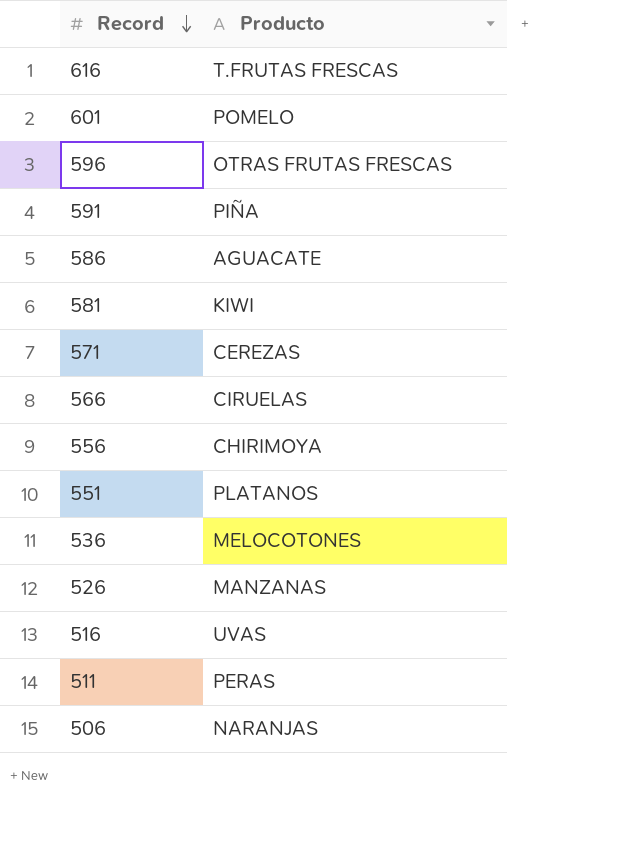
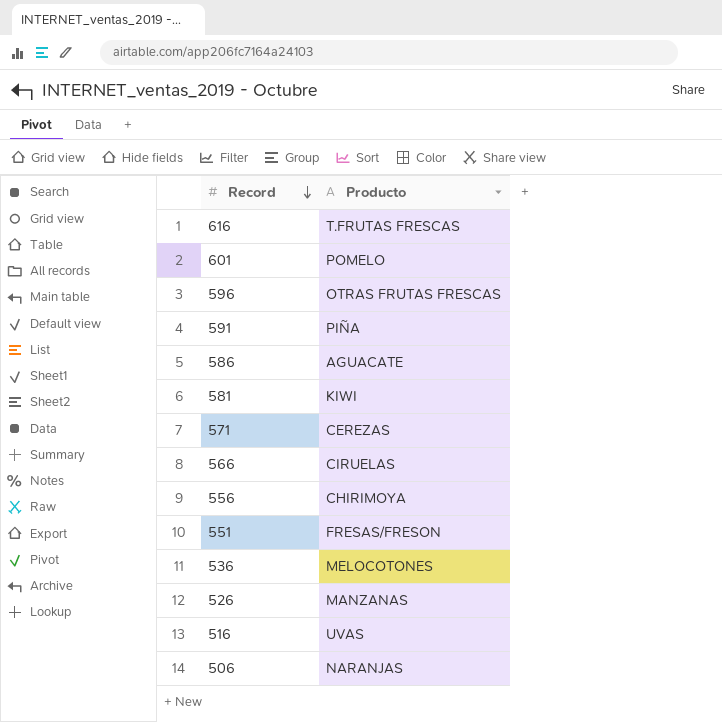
row 511: PERAS -> none
551 | Producto: PLATANOS -> FRESAS/FRESON

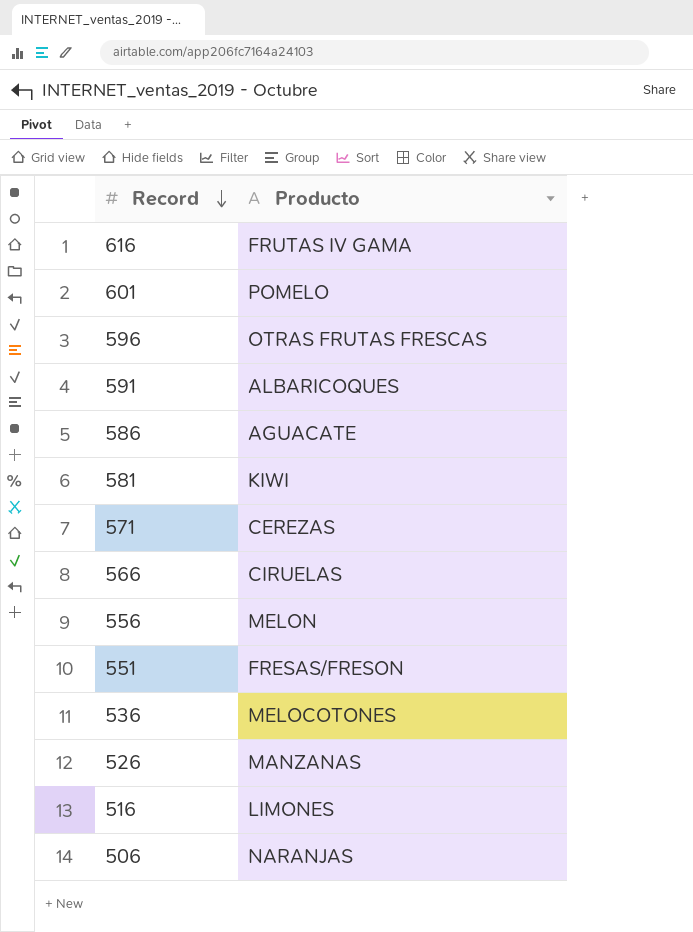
616 | Producto: T.FRUTAS FRESCAS -> FRUTAS IV GAMA
591 | Producto: PIÑA -> ALBARICOQUES
556 | Producto: CHIRIMOYA -> MELON
516 | Producto: UVAS -> LIMONES

